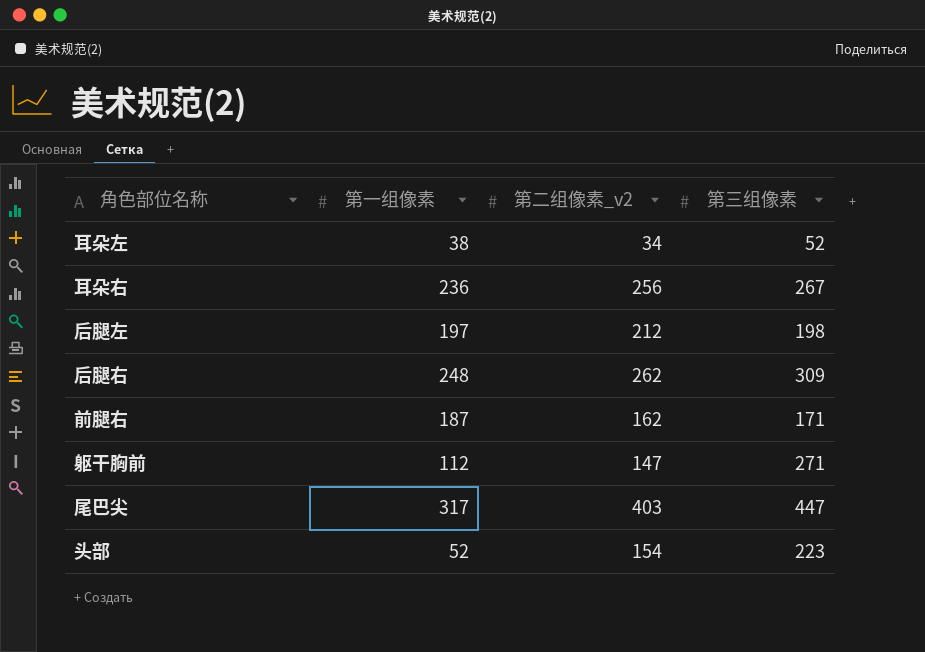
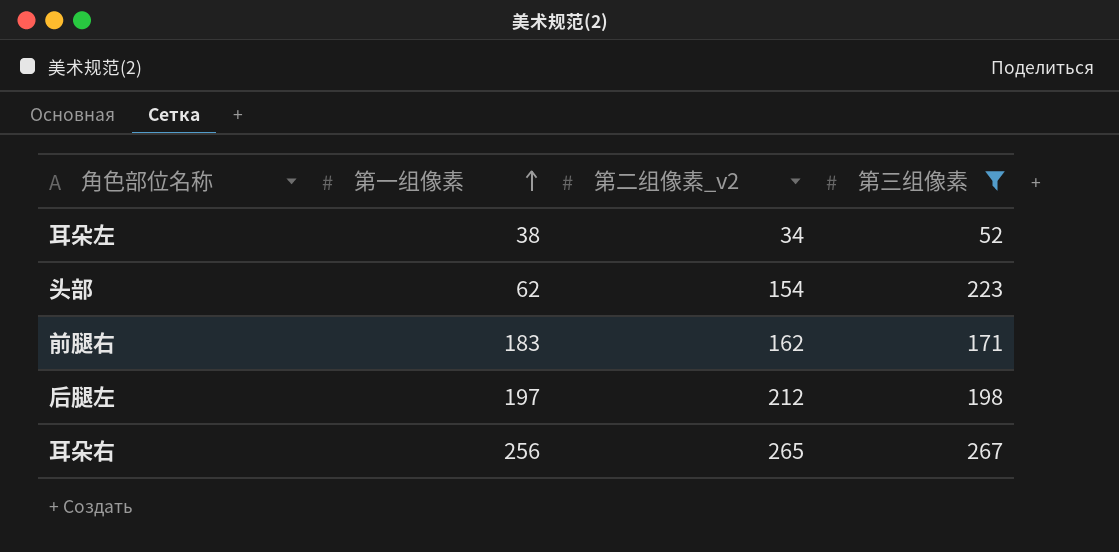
filter: none -> 第三组像素 <= 267
row order: none -> 第一组像素 ascending
头部 | 第一组像素: 52 -> 62
前腿右 | 第一组像素: 187 -> 183
耳朵右 | 第一组像素: 236 -> 256
耳朵右 | 第二组像素_v2: 256 -> 265

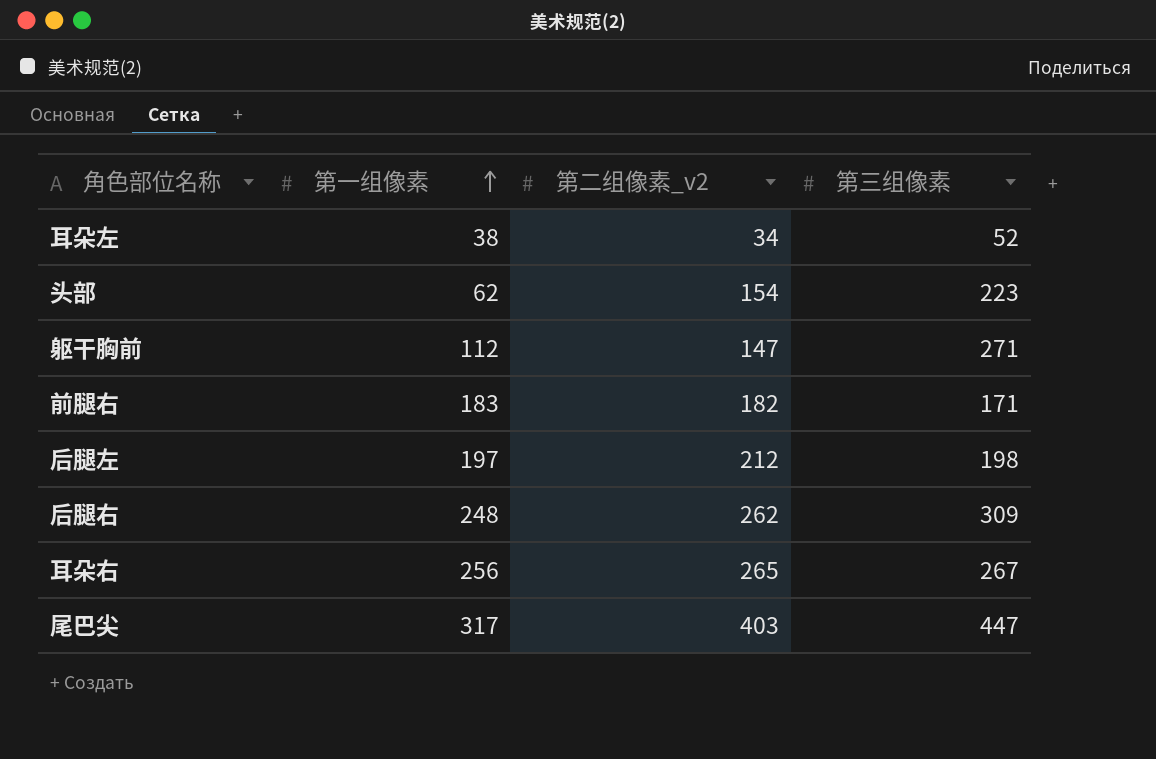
filter: 第三组像素 <= 267 -> none
前腿右 | 第二组像素_v2: 162 -> 182

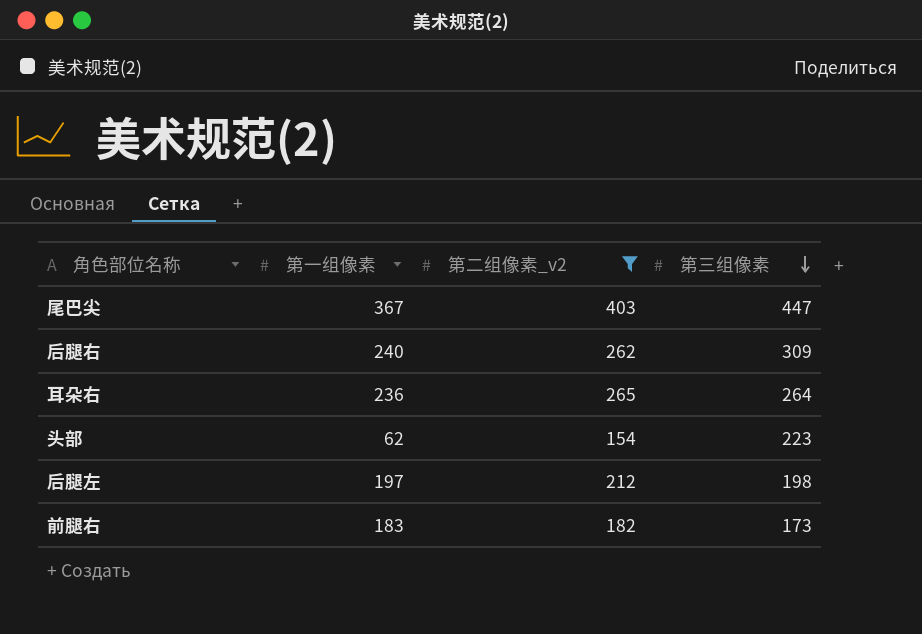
filter: none -> 第二组像素_v2 >= 154
row order: 第一组像素 ascending -> 第三组像素 descending
尾巴尖 | 第一组像素: 317 -> 367
后腿右 | 第一组像素: 248 -> 240
耳朵右 | 第一组像素: 256 -> 236
耳朵右 | 第三组像素: 267 -> 264
前腿右 | 第三组像素: 171 -> 173

